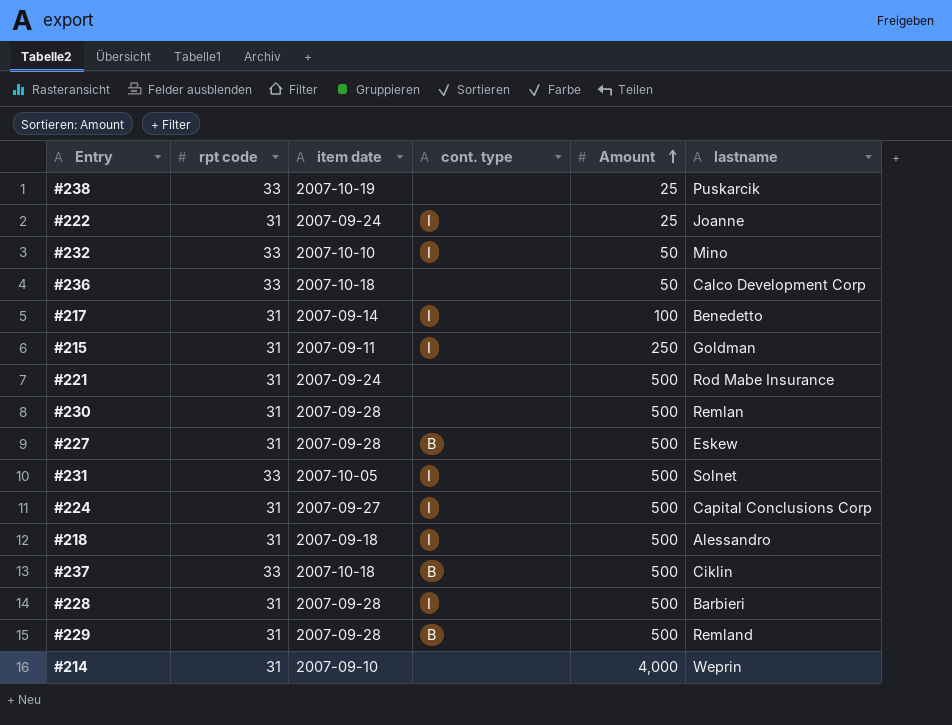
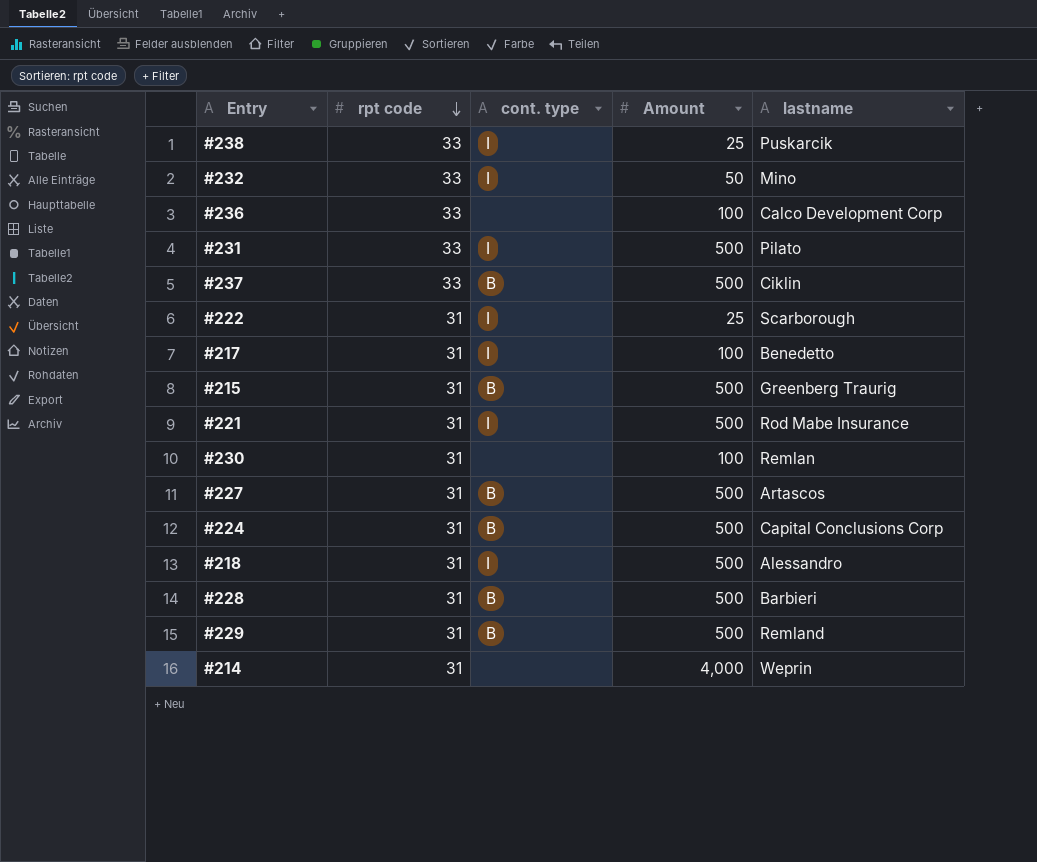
row order: Amount ascending -> rpt code descending
column item date | position: 3 -> none
#238 | cont. type: none -> I
#236 | Amount: 50 -> 100
#231 | lastname: Solnet -> Pilato
#222 | lastname: Joanne -> Scarborough
#215 | cont. type: I -> B
#215 | Amount: 250 -> 500
#215 | lastname: Goldman -> Greenberg Traurig
#221 | cont. type: none -> I
#230 | Amount: 500 -> 100
#227 | lastname: Eskew -> Artascos
#224 | cont. type: I -> B
#228 | cont. type: I -> B

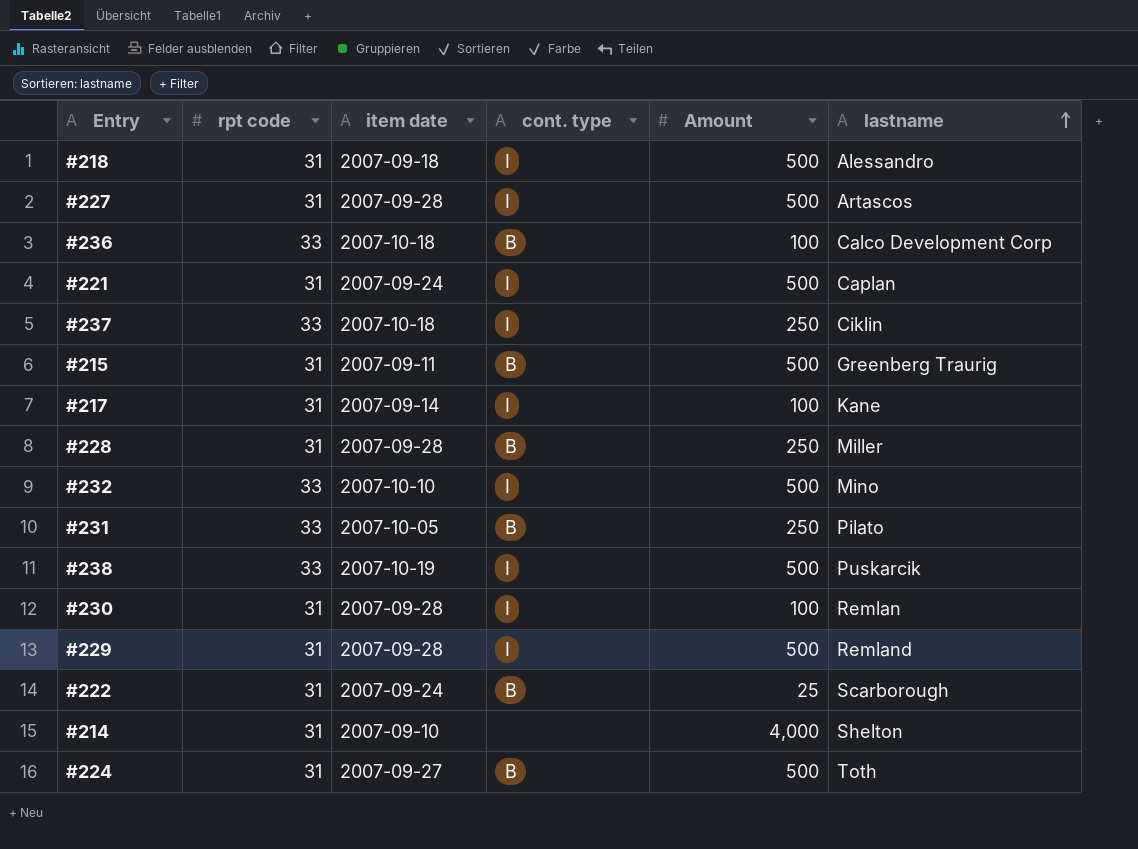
row order: rpt code descending -> lastname ascending
column item date | position: none -> 3
#227 | cont. type: B -> I
#236 | cont. type: none -> B
#221 | lastname: Rod Mabe Insurance -> Caplan
#237 | cont. type: B -> I
#237 | Amount: 500 -> 250
#217 | lastname: Benedetto -> Kane
#228 | Amount: 500 -> 250
#228 | lastname: Barbieri -> Miller
#232 | Amount: 50 -> 500
#231 | cont. type: I -> B
#231 | Amount: 500 -> 250
#238 | Amount: 25 -> 500
#230 | cont. type: none -> I
#229 | cont. type: B -> I
#222 | cont. type: I -> B
#214 | lastname: Weprin -> Shelton
#224 | lastname: Capital Conclusions Corp -> Toth

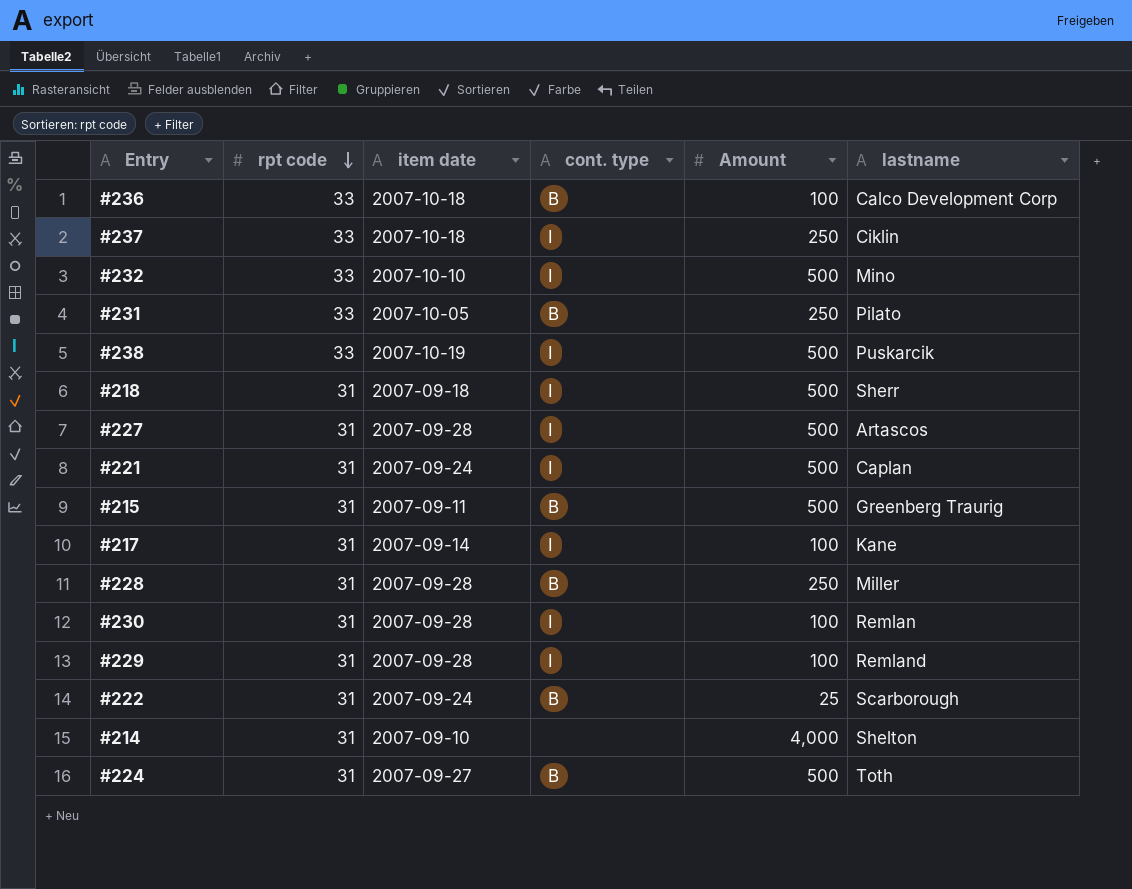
row order: lastname ascending -> rpt code descending
#218 | lastname: Alessandro -> Sherr
#229 | Amount: 500 -> 100

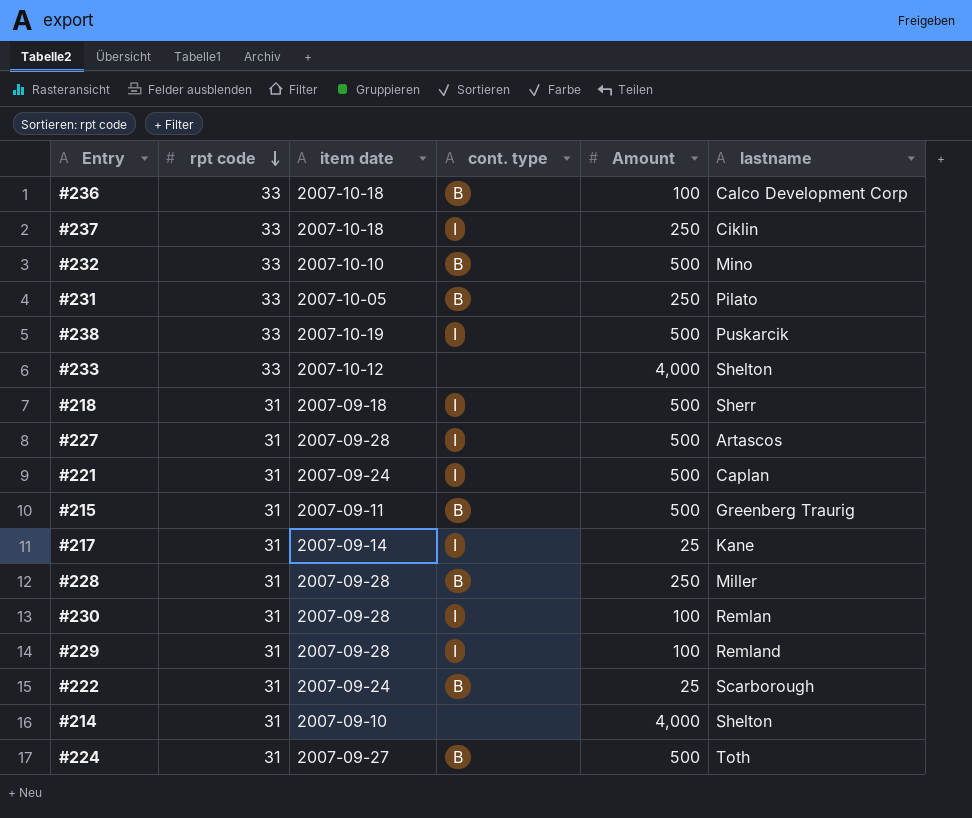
#232 | cont. type: I -> B
row #233: none -> 33 | 2007-10-12 | none | 4,000 | Shelton
#217 | Amount: 100 -> 25

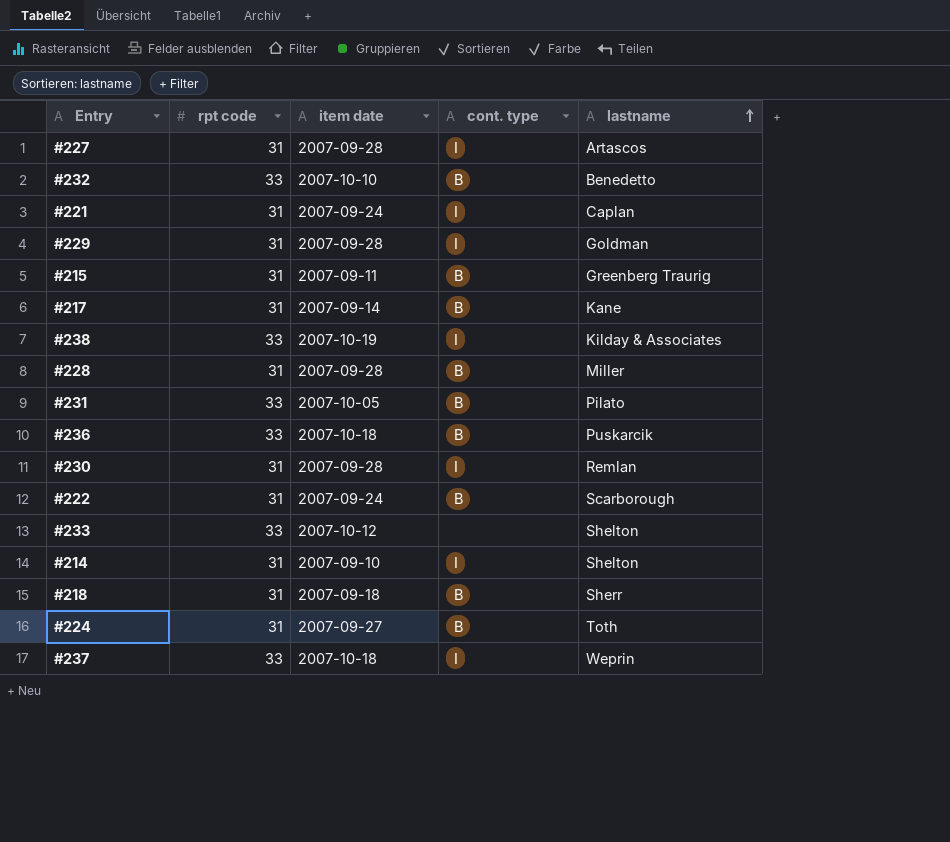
row order: rpt code descending -> lastname ascending
column Amount | position: 5 -> none
#232 | lastname: Mino -> Benedetto
#229 | lastname: Remland -> Goldman
#217 | cont. type: I -> B
#238 | lastname: Puskarcik -> Kilday & Associates
#236 | lastname: Calco Development Corp -> Puskarcik
#214 | cont. type: none -> I
#218 | cont. type: I -> B
#237 | lastname: Ciklin -> Weprin

